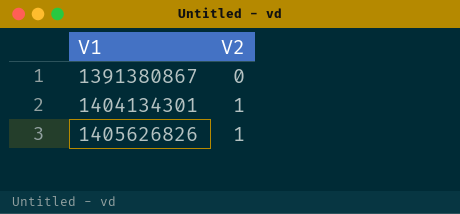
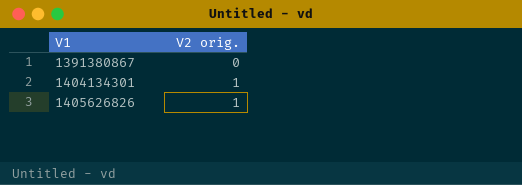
column name: V2 -> V2 orig.

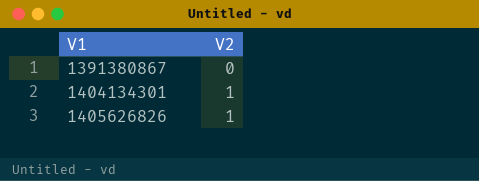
column name: V2 orig. -> V2

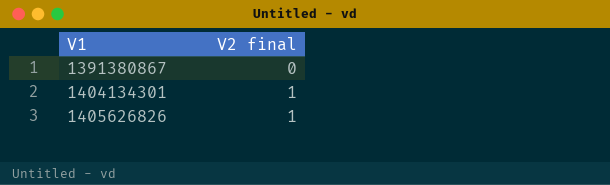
column name: V2 -> V2 final

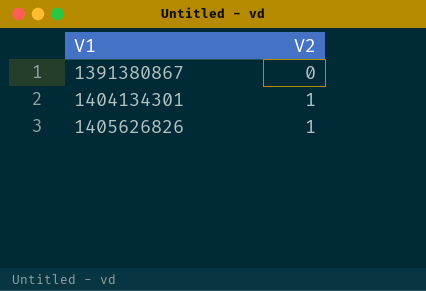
column name: V2 final -> V2

